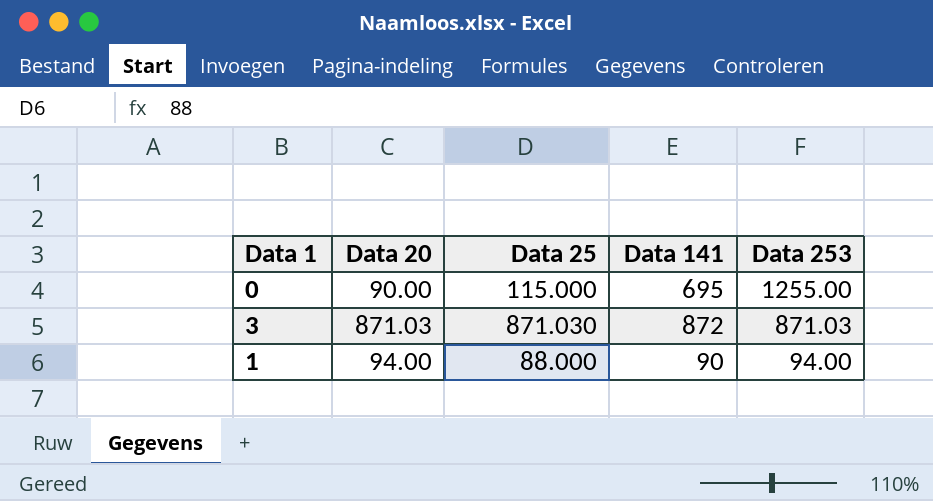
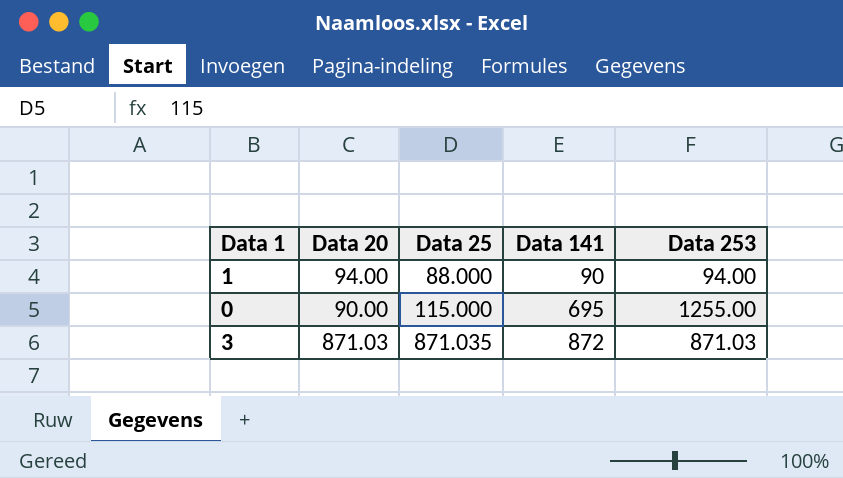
row order: Data 253 descending -> Data 25 ascending
3 | Data 25: 871.030 -> 871.035

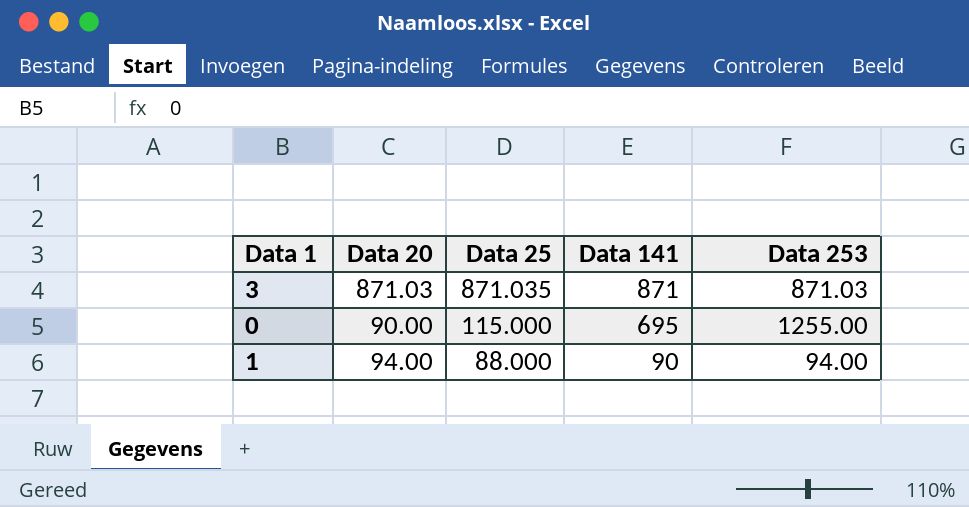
row order: Data 25 ascending -> Data 25 descending
3 | Data 141: 872 -> 871

